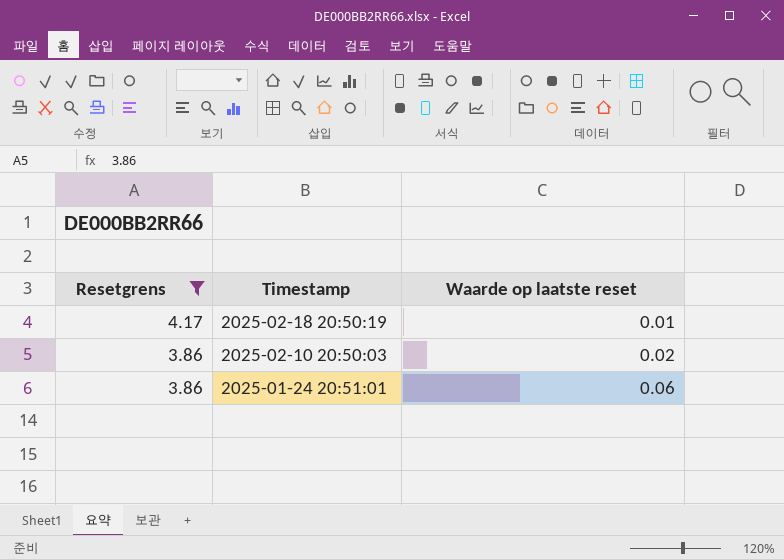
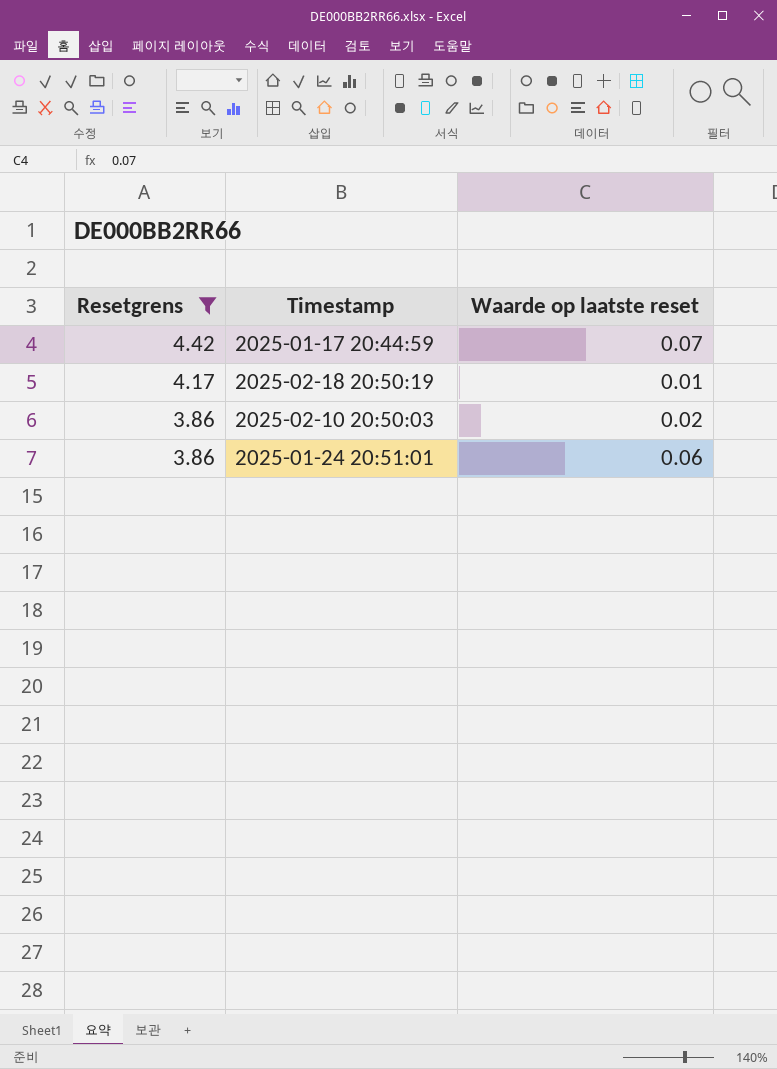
row 2025-01-17 20:44:59: none -> 4.42 | 0.07

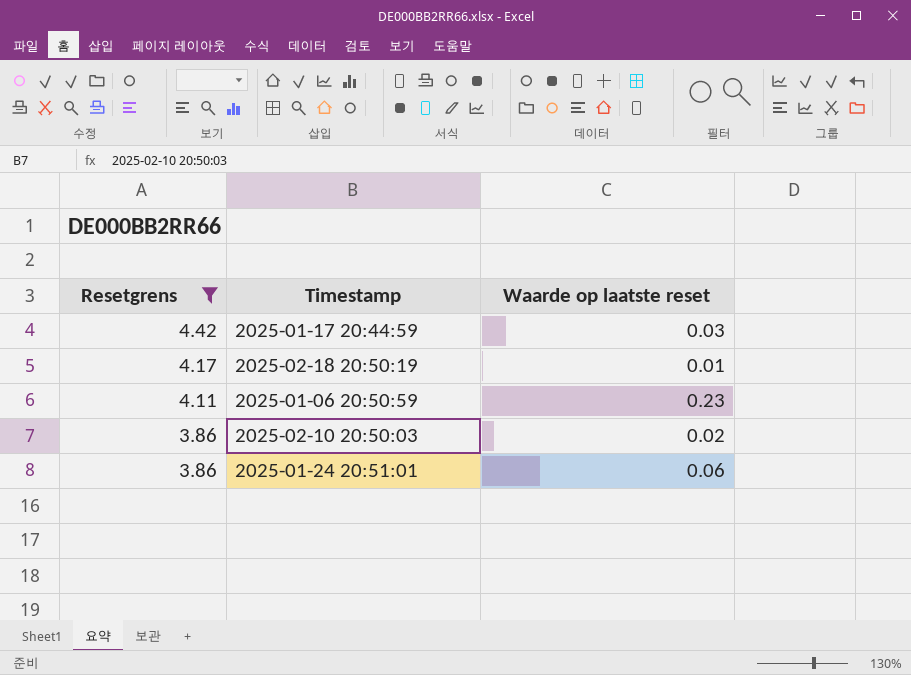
2025-01-17 20:44:59 | Waarde op laatste reset: 0.07 -> 0.03
row 2025-01-06 20:50:59: none -> 4.11 | 0.23

